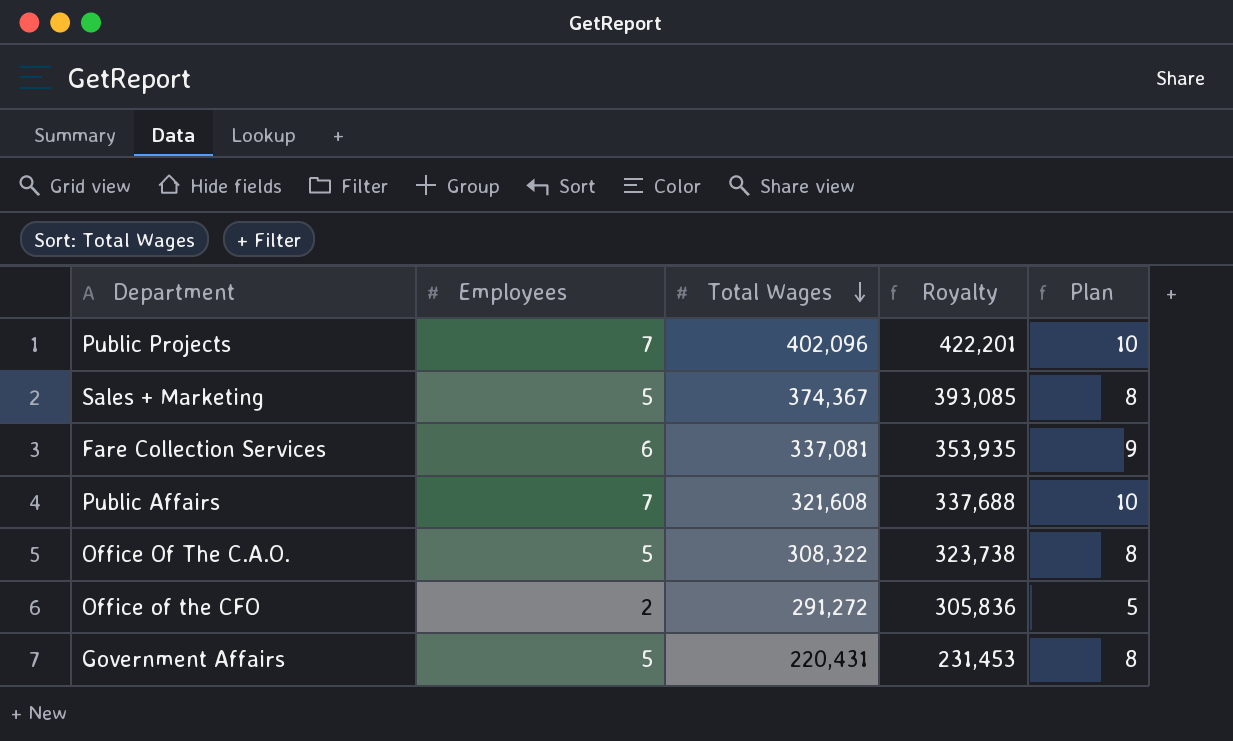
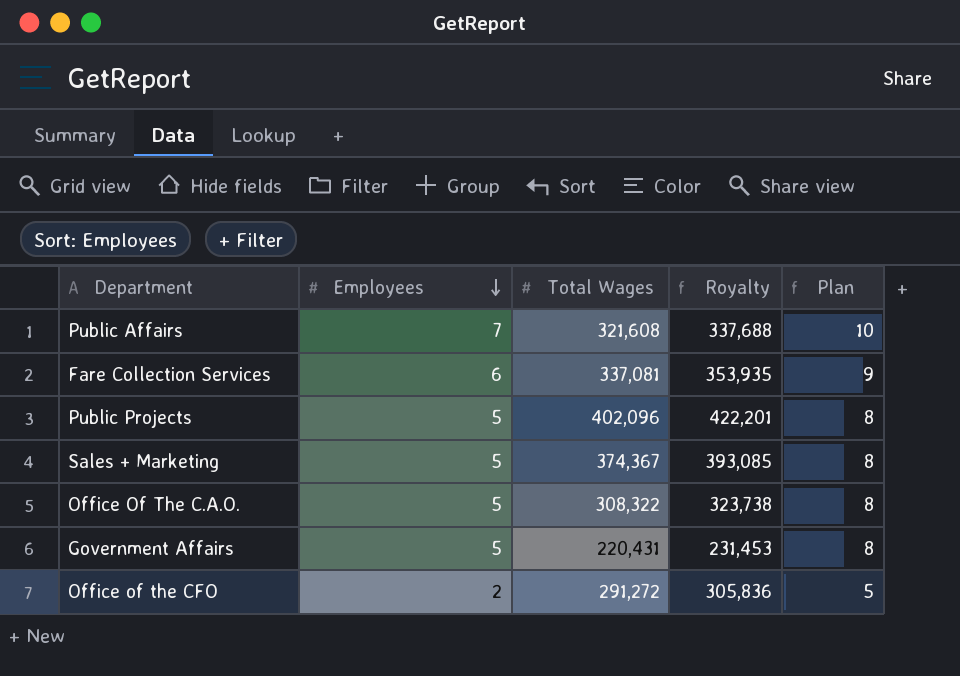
row order: Total Wages descending -> Employees descending
Public Projects | Employees: 7 -> 5
Public Projects | Plan: 10 -> 8

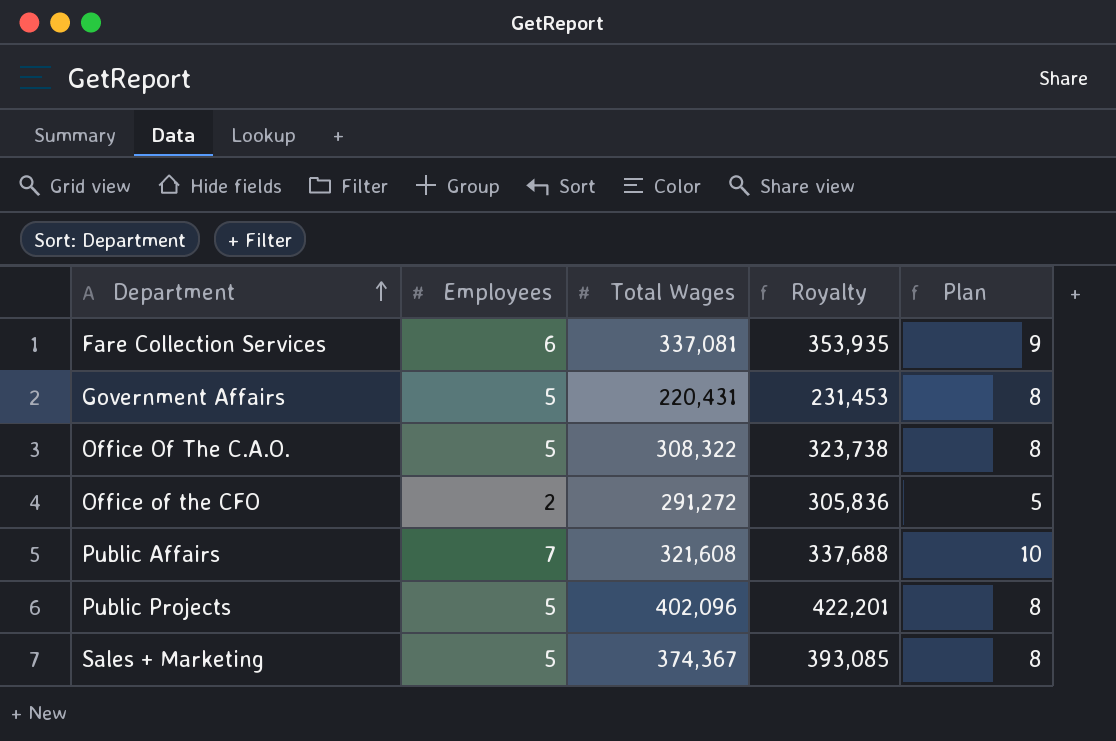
row order: Employees descending -> Department ascending

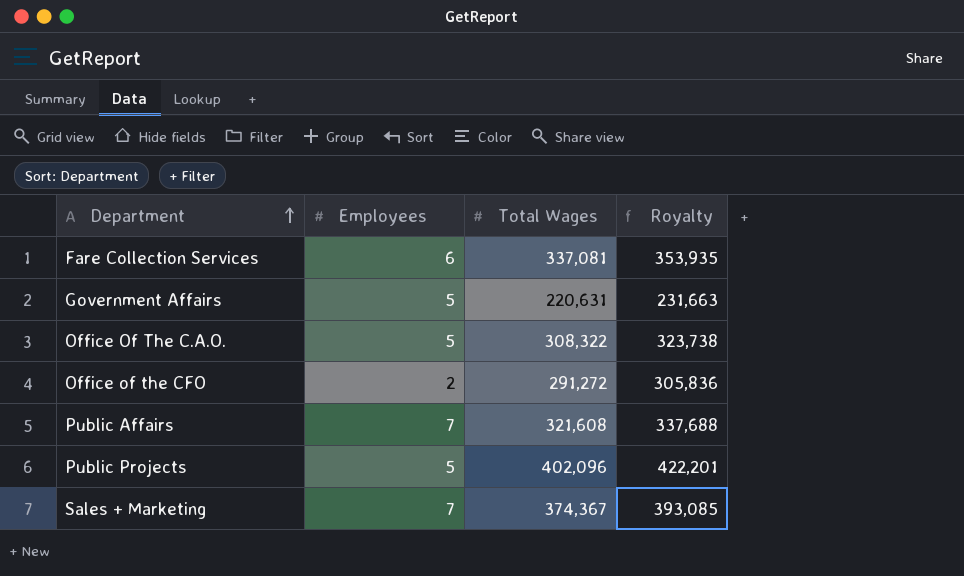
column Plan | formula: [Employees] + 3 -> none
Government Affairs | Total Wages: 220,431 -> 220,631
Government Affairs | Royalty: 231,453 -> 231,663
Sales + Marketing | Employees: 5 -> 7

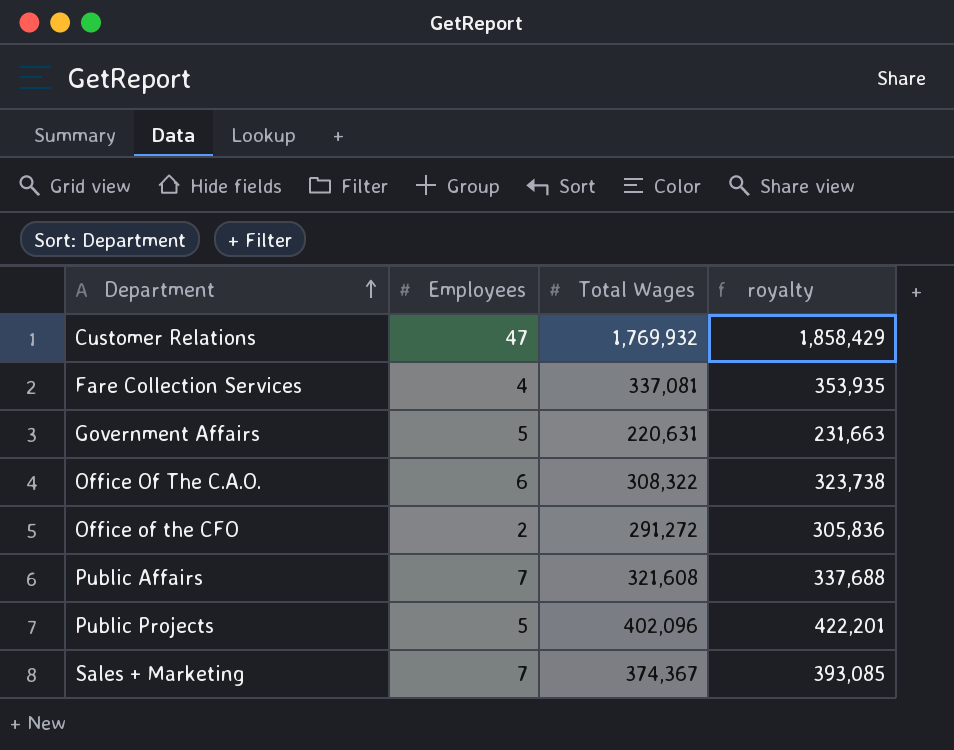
column name: Royalty -> royalty
row Customer Relations: none -> 47 | 1,769,932 | 1,858,429
Fare Collection Services | Employees: 6 -> 4
Office Of The C.A.O. | Employees: 5 -> 6

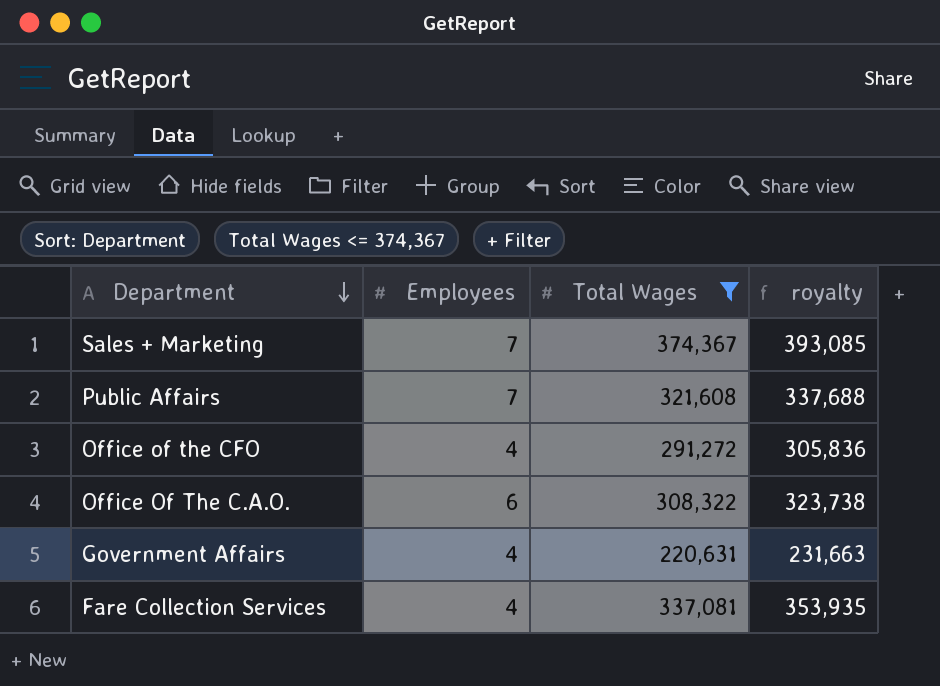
filter: none -> Total Wages <= 374,367
row order: Department ascending -> Department descending
Office of the CFO | Employees: 2 -> 4
Government Affairs | Employees: 5 -> 4

